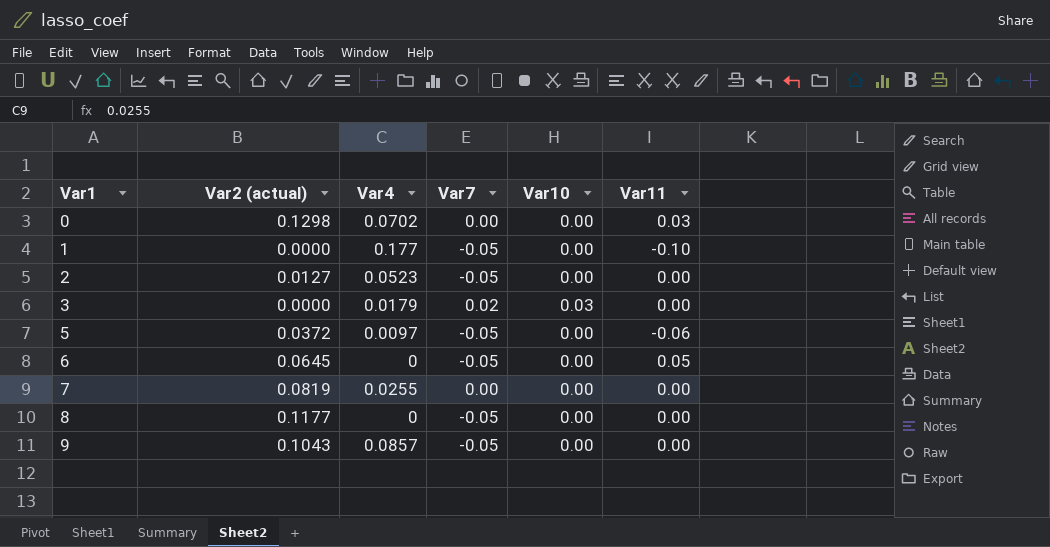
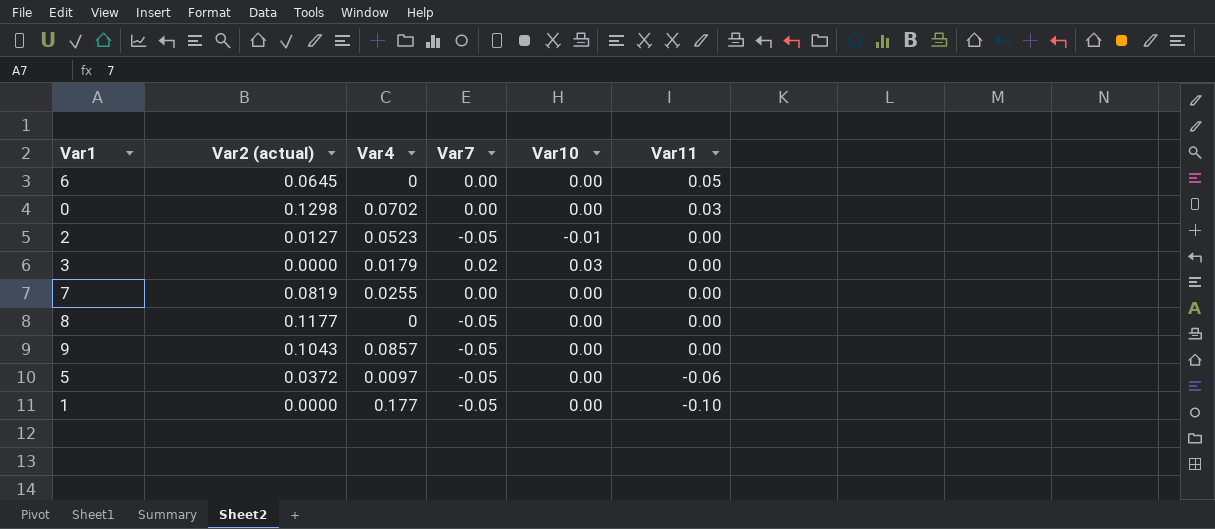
row order: Var1 ascending -> Var11 descending
6 | Var7: -0.05 -> 0.00
2 | Var10: 0.00 -> -0.01

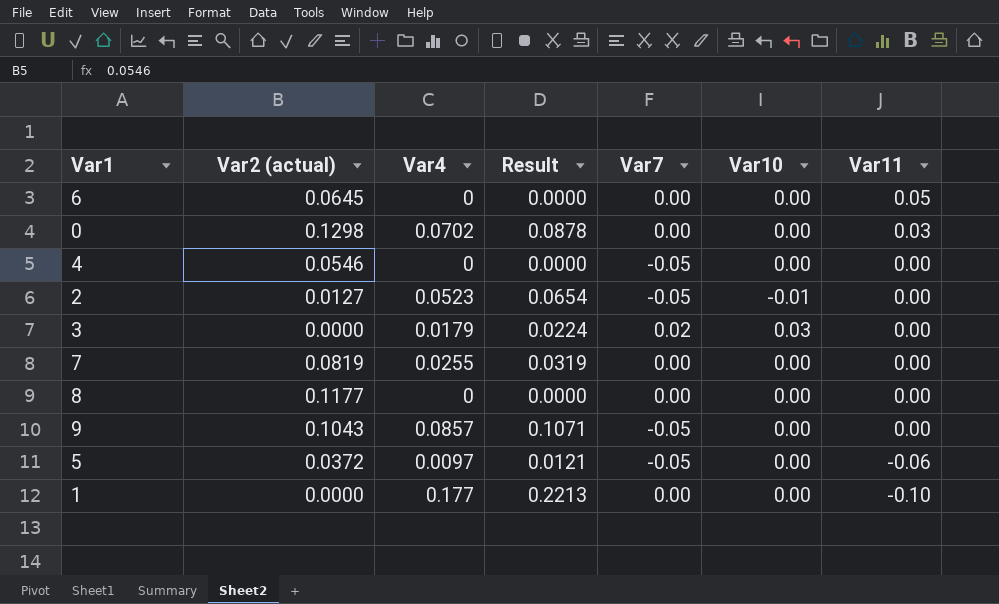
column Result | formula: none -> [Var4] * 1.25
row 4: none -> 0.0546 | 0 | 0.0000 | -0.05 | 0.00 | 0.00
8 | Var7: -0.05 -> 0.00
1 | Var7: -0.05 -> 0.00

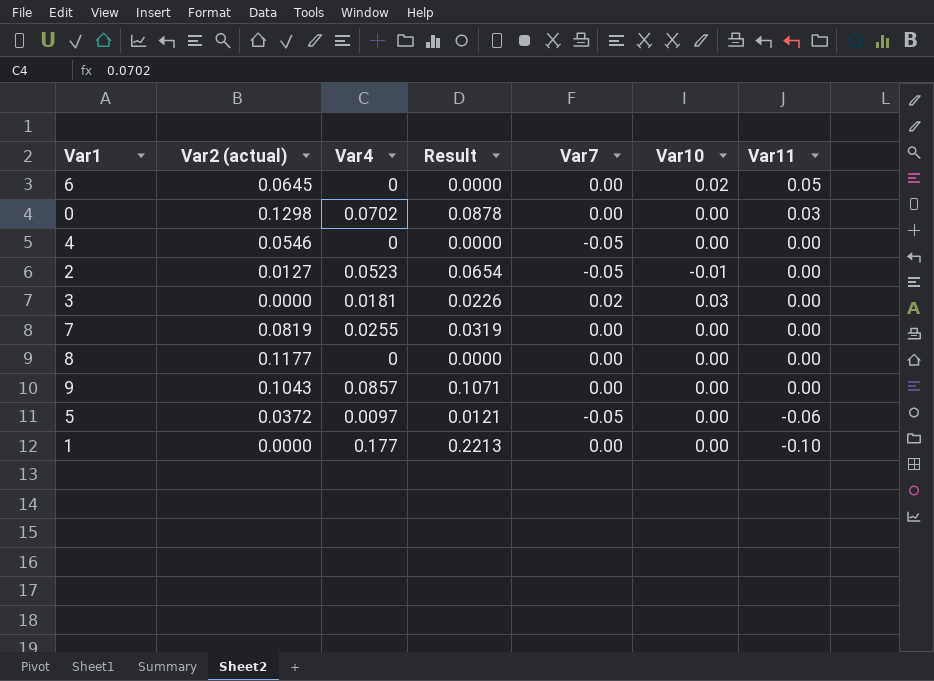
6 | Var10: 0.00 -> 0.02
3 | Var4: 0.0179 -> 0.0181
3 | Result: 0.0224 -> 0.0226
9 | Var7: -0.05 -> 0.00

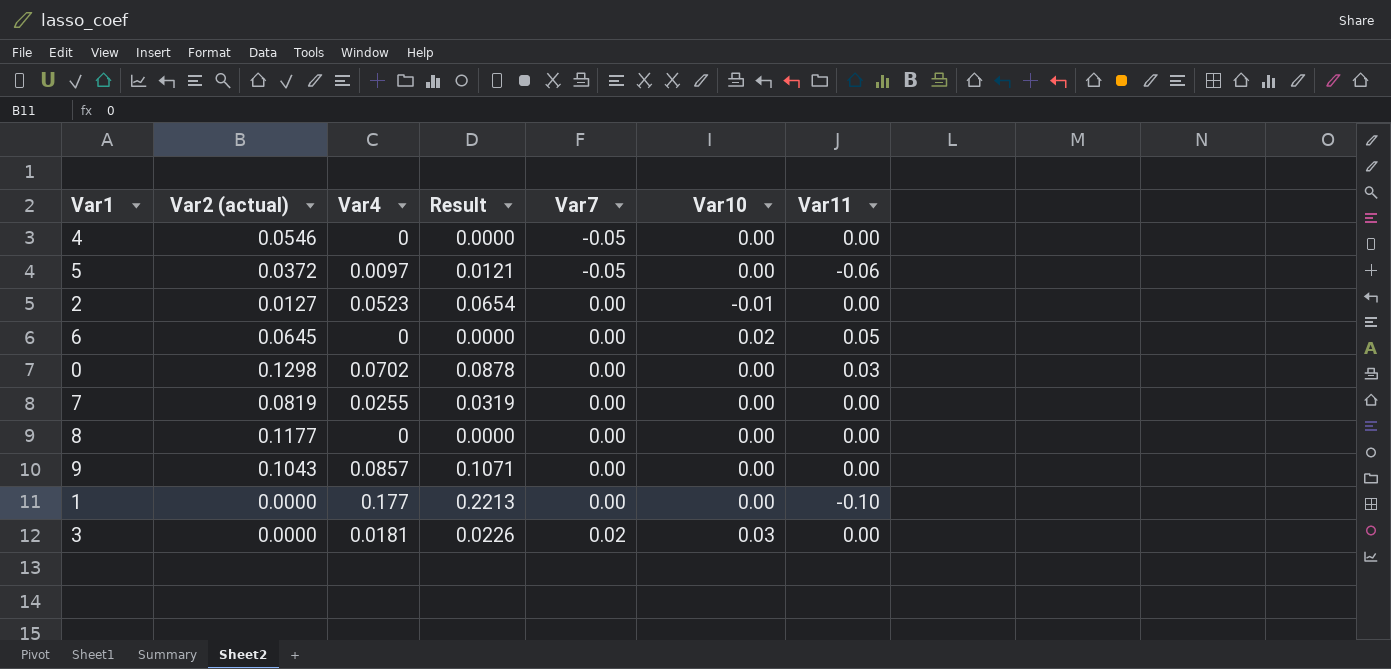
row order: Var11 descending -> Var7 ascending
2 | Var7: -0.05 -> 0.00

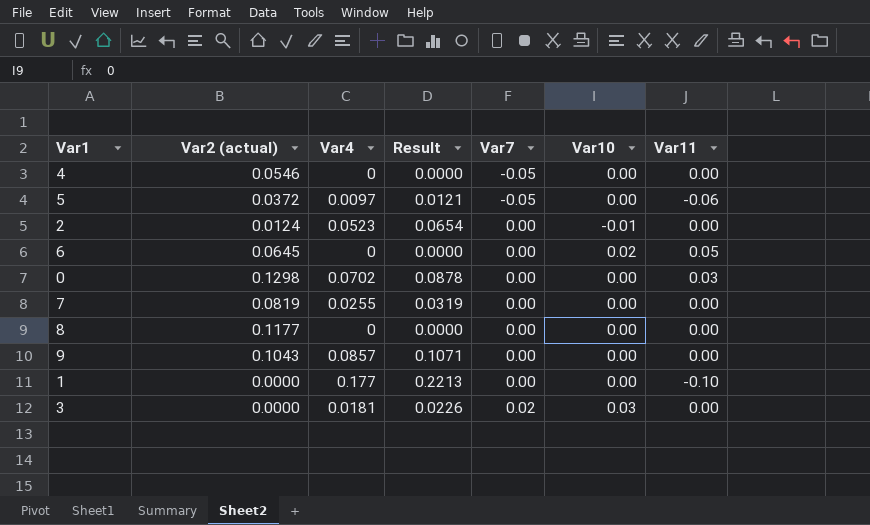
2 | Var2 (actual): 0.0127 -> 0.0124

